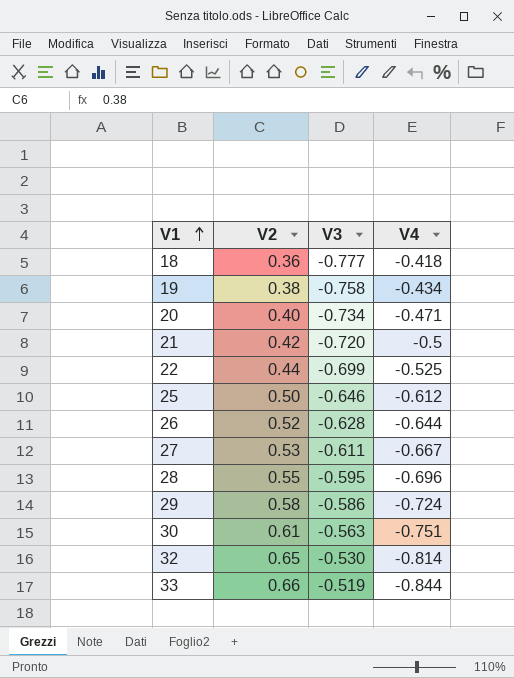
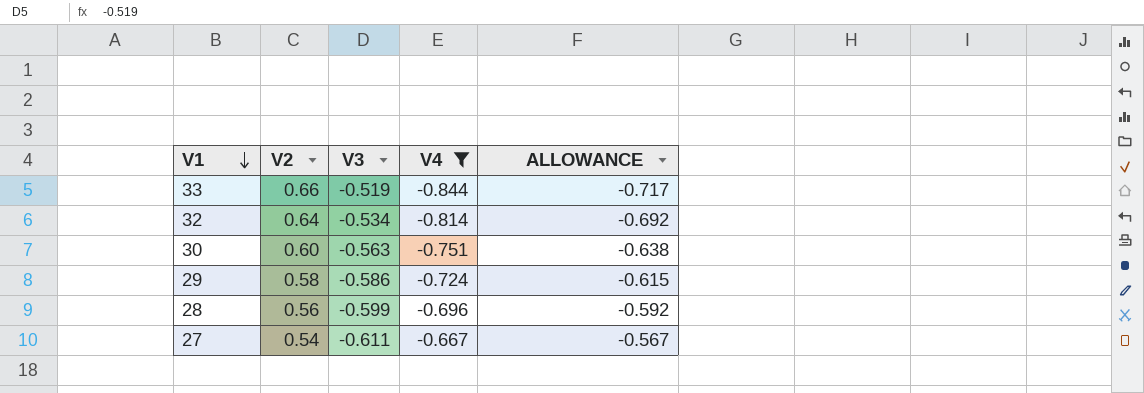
filter: none -> V4 <= -0.667
row order: V1 ascending -> V1 descending
column ALLOWANCE | formula: none -> [V4] * 0.85
32 | V2: 0.65 -> 0.64
32 | V3: -0.530 -> -0.534
30 | V2: 0.61 -> 0.60
28 | V2: 0.55 -> 0.56
28 | V3: -0.595 -> -0.599
27 | V2: 0.53 -> 0.54

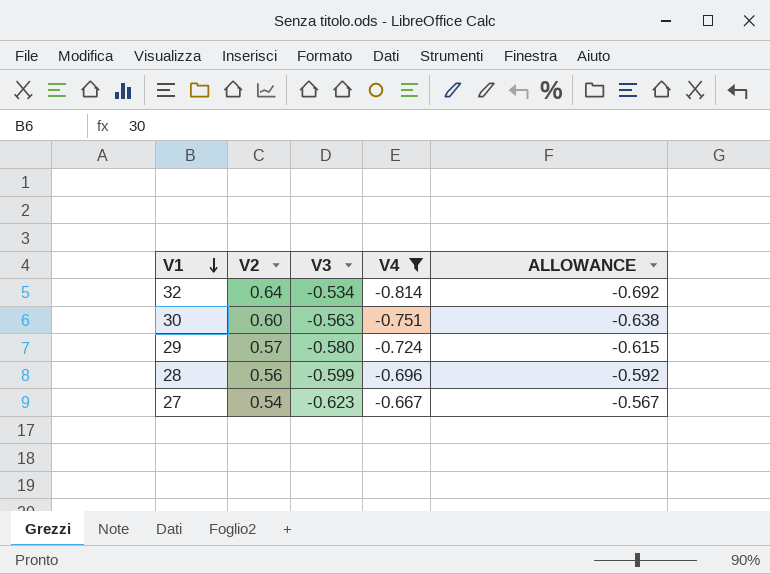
row 33: 0.66 | -0.519 | -0.844 | -0.717 -> none
29 | V2: 0.58 -> 0.57
29 | V3: -0.586 -> -0.580
27 | V3: -0.611 -> -0.623

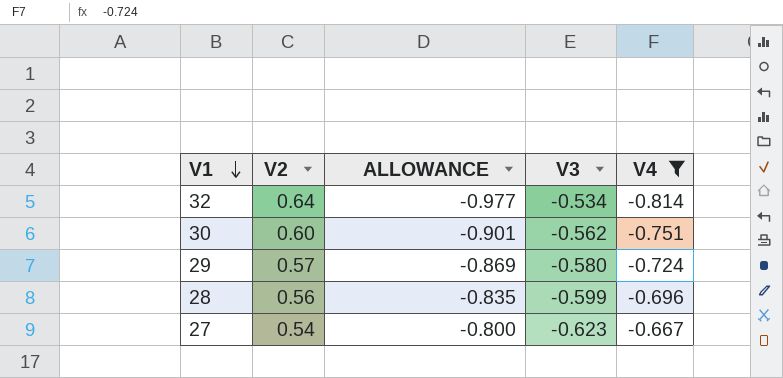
column ALLOWANCE | formula: [V4] * 0.85 -> [V4] * 1.2
column ALLOWANCE | position: 5 -> 3
30 | V3: -0.563 -> -0.562

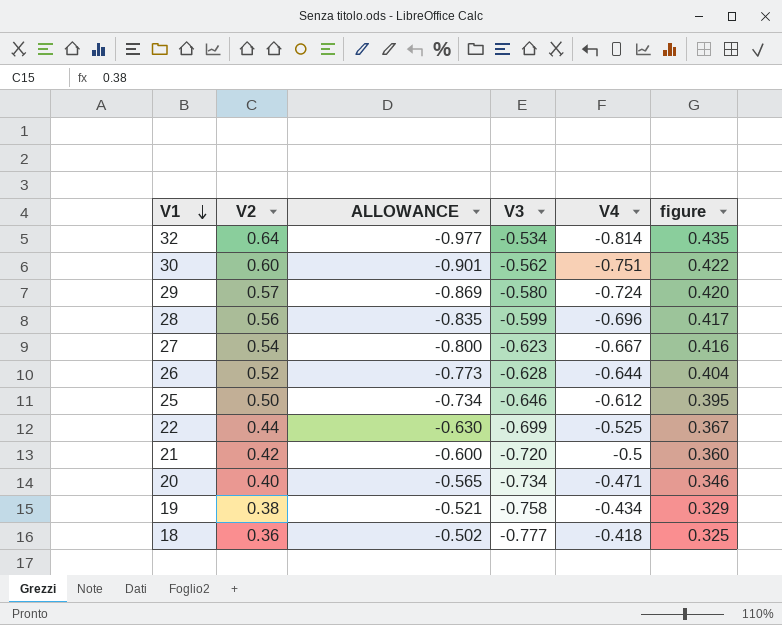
filter: V4 <= -0.667 -> none
column figure | formula: none -> [V3] * [V4]

